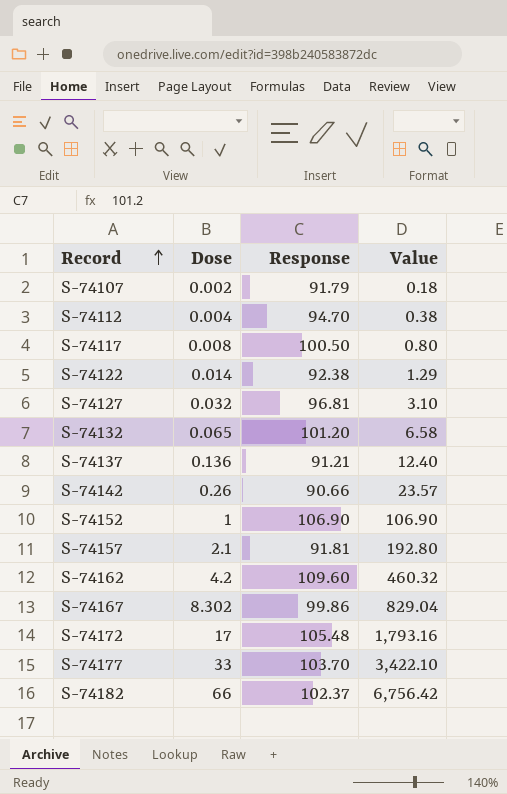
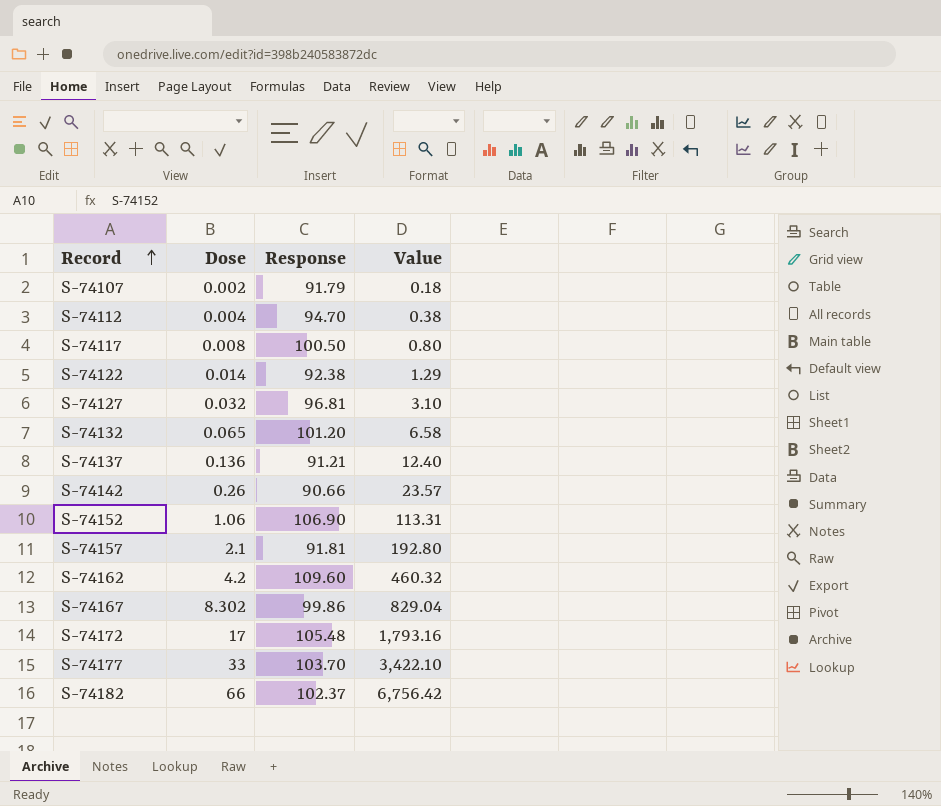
S-74152 | Dose: 1 -> 1.06
S-74152 | Value: 106.90 -> 113.31

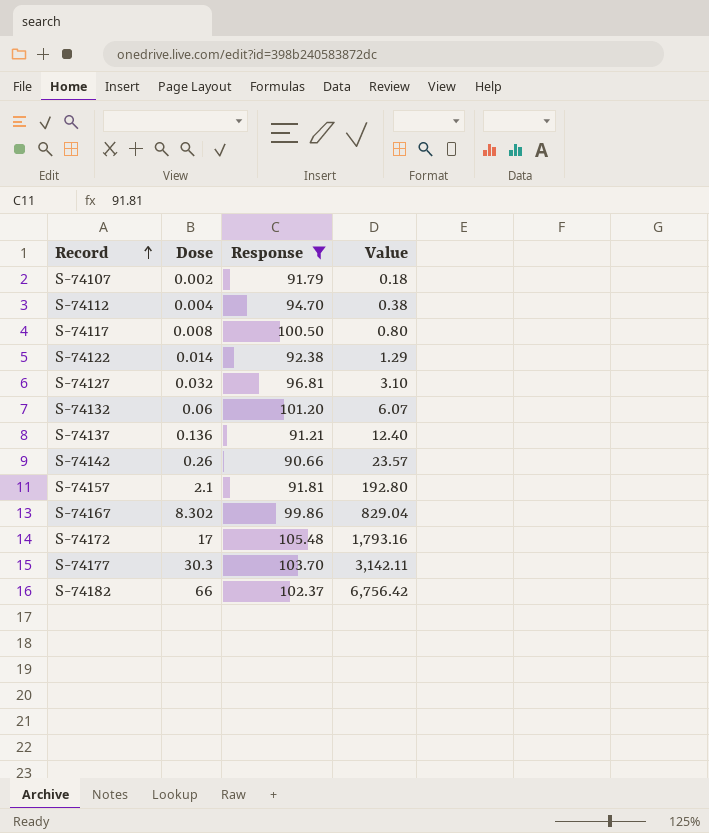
filter: none -> Response <= 105.48
S-74132 | Dose: 0.065 -> 0.06
S-74132 | Value: 6.58 -> 6.07
S-74177 | Dose: 33 -> 30.3
S-74177 | Value: 3,422.10 -> 3,142.11

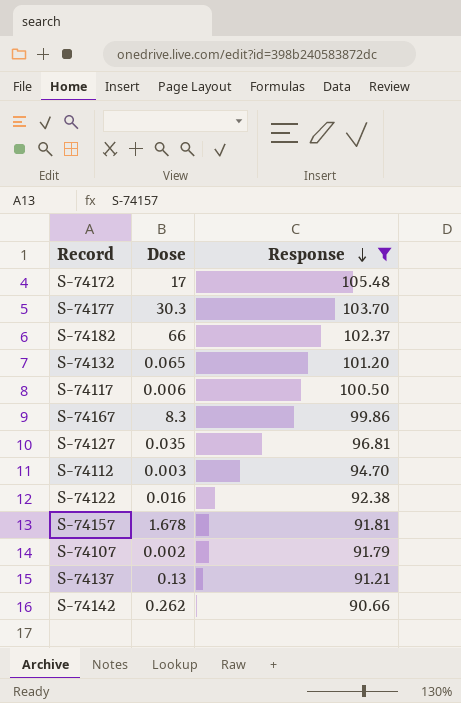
row order: Record ascending -> Response descending
column Value | formula: [Dose] * [Response] -> none
S-74132 | Dose: 0.06 -> 0.065
S-74117 | Dose: 0.008 -> 0.006
S-74167 | Dose: 8.302 -> 8.3
S-74127 | Dose: 0.032 -> 0.035
S-74112 | Dose: 0.004 -> 0.003
S-74122 | Dose: 0.014 -> 0.016
S-74157 | Dose: 2.1 -> 1.678
S-74137 | Dose: 0.136 -> 0.13
S-74142 | Dose: 0.26 -> 0.262

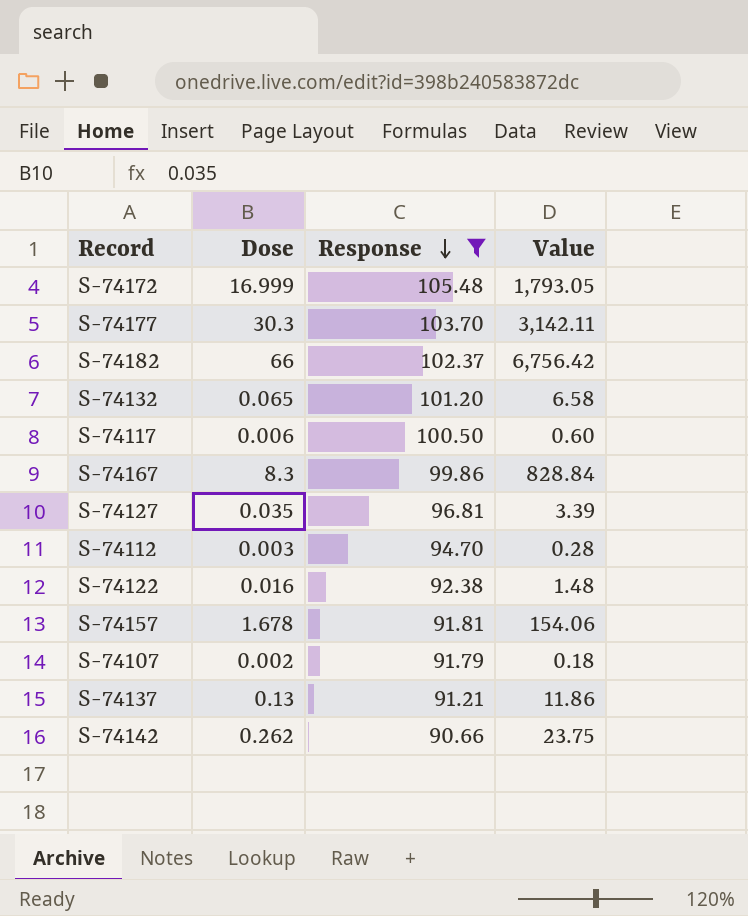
column Value | formula: none -> [Dose] * [Response]
S-74172 | Dose: 17 -> 16.999

